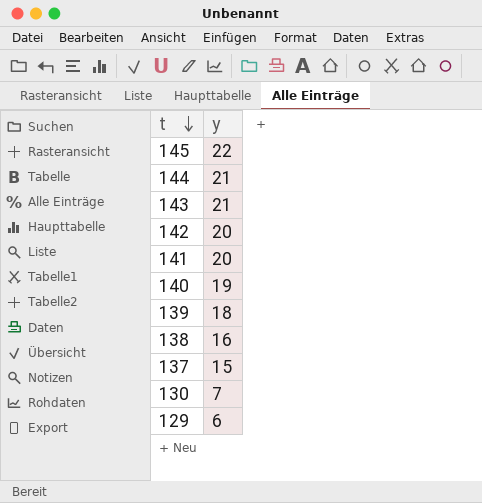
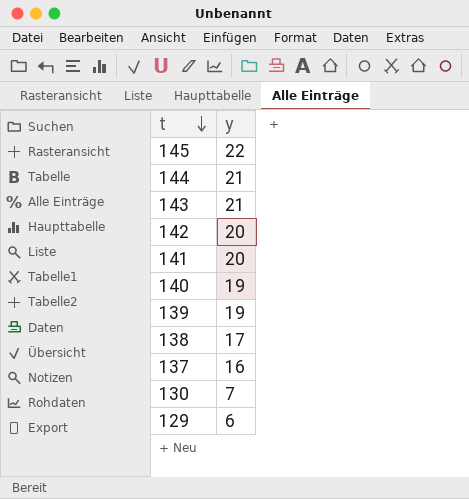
139 | y: 18 -> 19
138 | y: 16 -> 17
137 | y: 15 -> 16

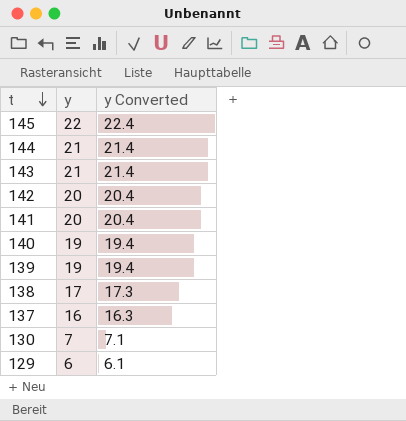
column y Converted | formula: none -> [y] * 1.02

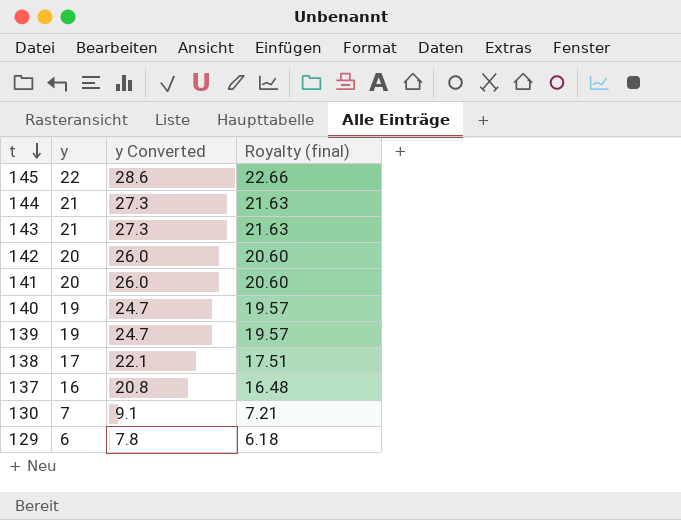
column y Converted | formula: [y] * 1.02 -> [y] * 1.3
column Royalty (final) | formula: none -> [y] * 1.03

